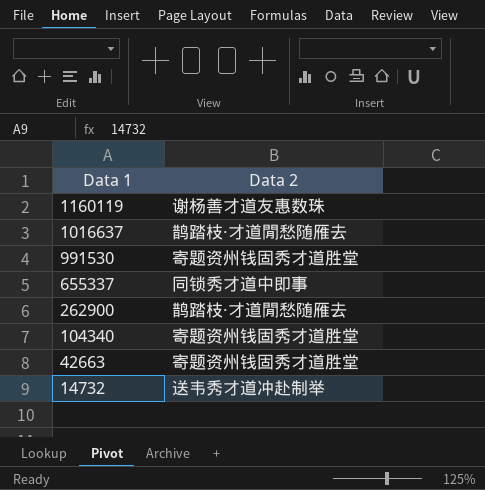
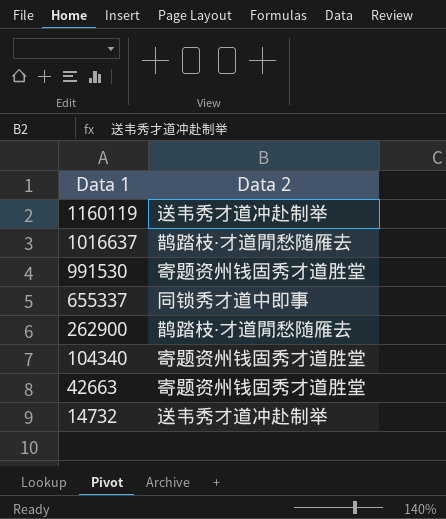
1160119 | Data 2: 谢杨善才道友惠数珠 -> 送韦秀才道冲赴制举

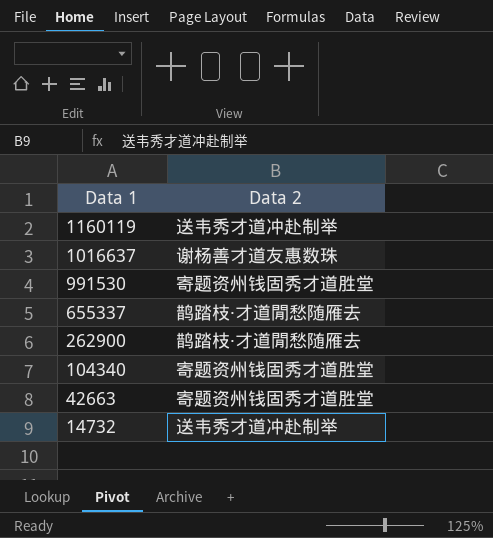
1016637 | Data 2: 鹊踏枝·才道閒愁随雁去 -> 谢杨善才道友惠数珠
655337 | Data 2: 同锁秀才道中即事 -> 鹊踏枝·才道閒愁随雁去

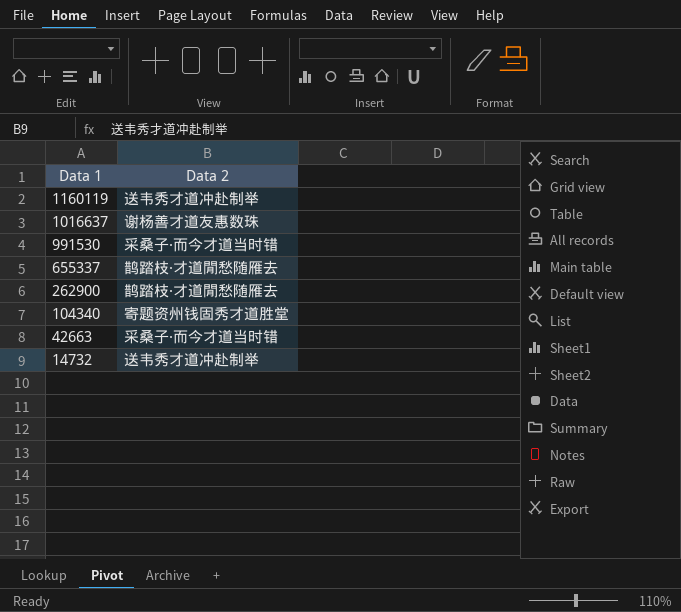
991530 | Data 2: 寄题资州钱固秀才道胜堂 -> 采桑子·而今才道当时错
42663 | Data 2: 寄题资州钱固秀才道胜堂 -> 采桑子·而今才道当时错

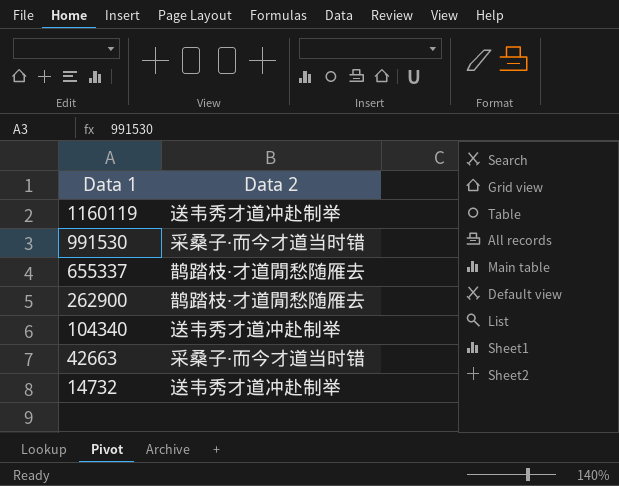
row 1016637: 谢杨善才道友惠数珠 -> none
104340 | Data 2: 寄题资州钱固秀才道胜堂 -> 送韦秀才道冲赴制举

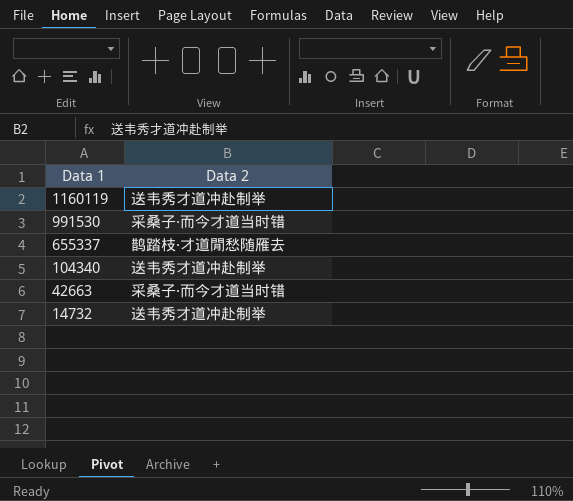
row 262900: 鹊踏枝·才道閒愁随雁去 -> none

